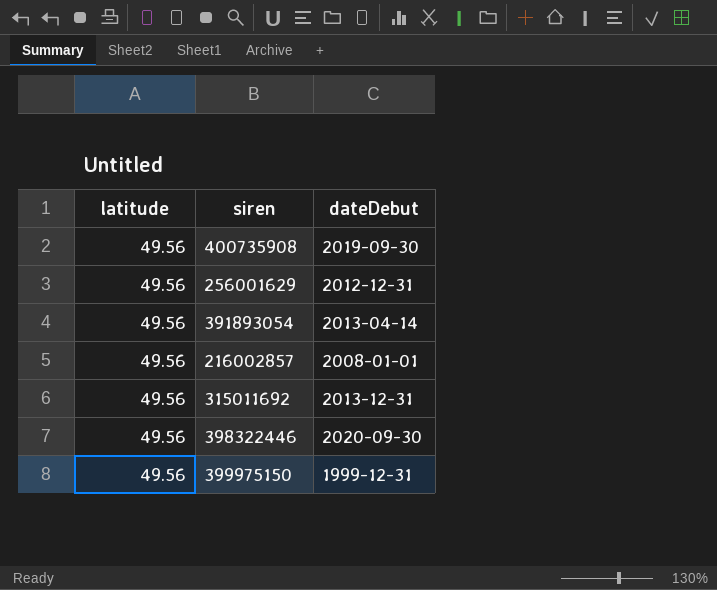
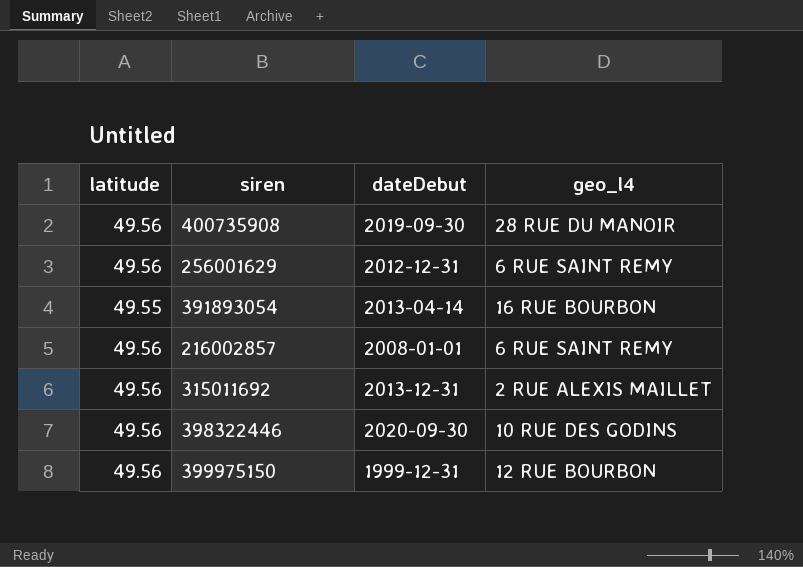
column geo_l4 | position: none -> 4
391893054 | latitude: 49.56 -> 49.55

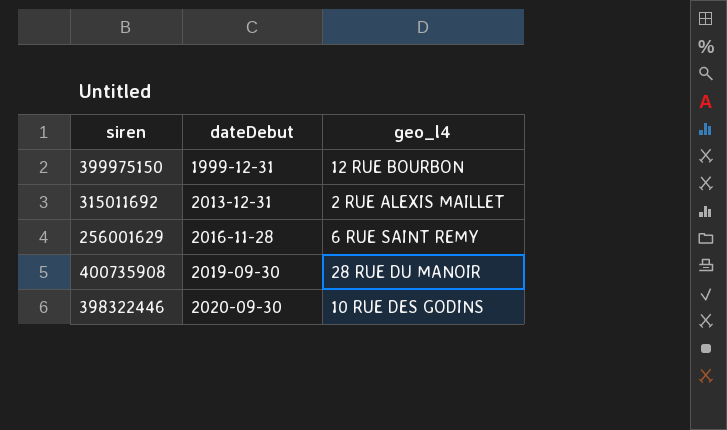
row order: none -> dateDebut ascending
column latitude | position: 1 -> none
row 391893054: 49.55 | 2013-04-14 | 16 RUE BOURBON -> none
row 216002857: 49.56 | 2008-01-01 | 6 RUE SAINT REMY -> none
256001629 | dateDebut: 2012-12-31 -> 2016-11-28

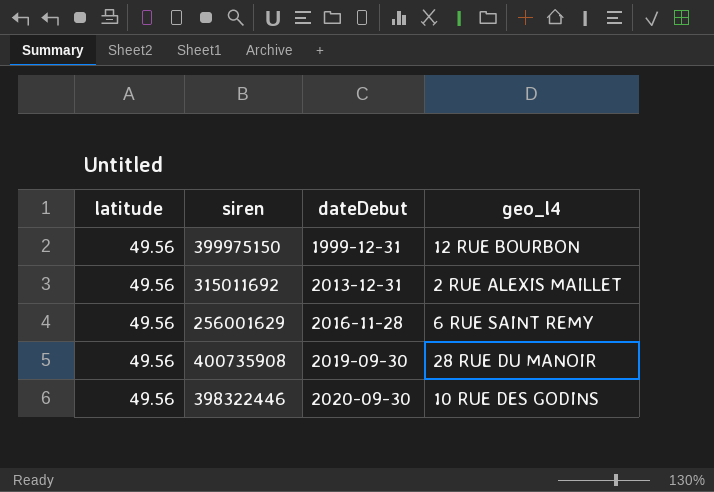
column latitude | position: none -> 1

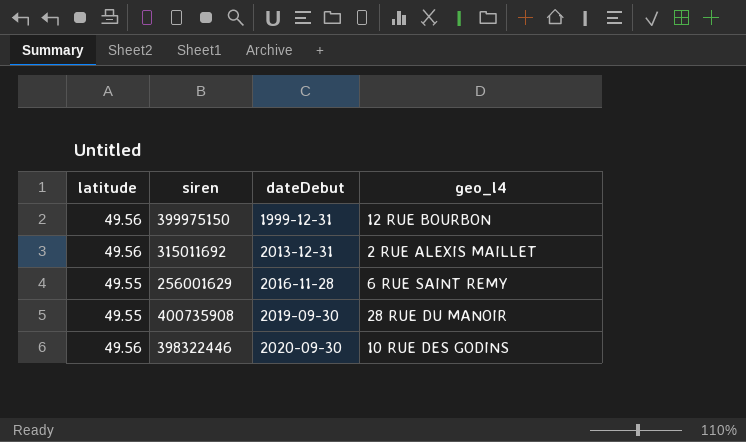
256001629 | latitude: 49.56 -> 49.55
400735908 | latitude: 49.56 -> 49.55

